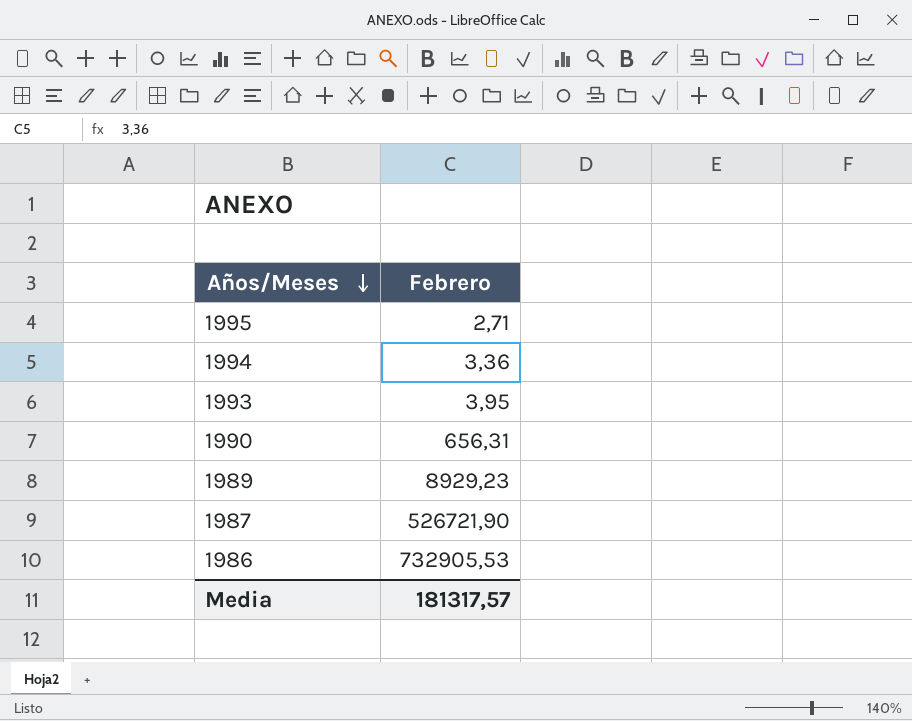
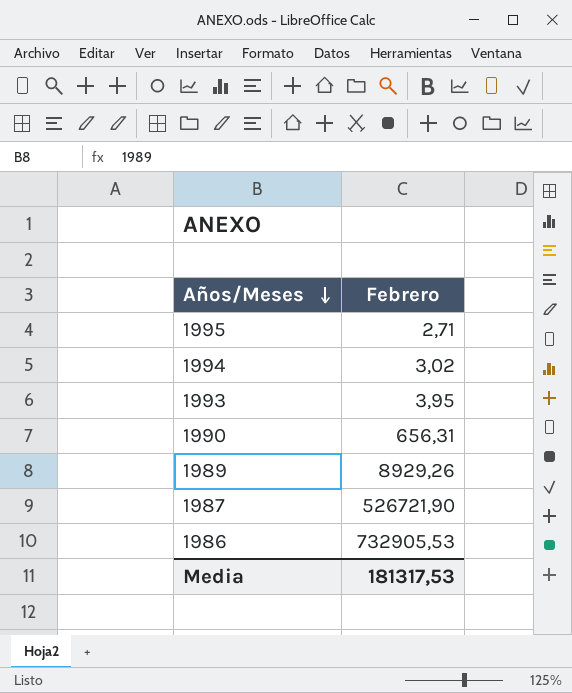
1994 | Febrero: 3,36 -> 3,02
1989 | Febrero: 8929,23 -> 8929,26
Media | Febrero: 181317,57 -> 181317,53

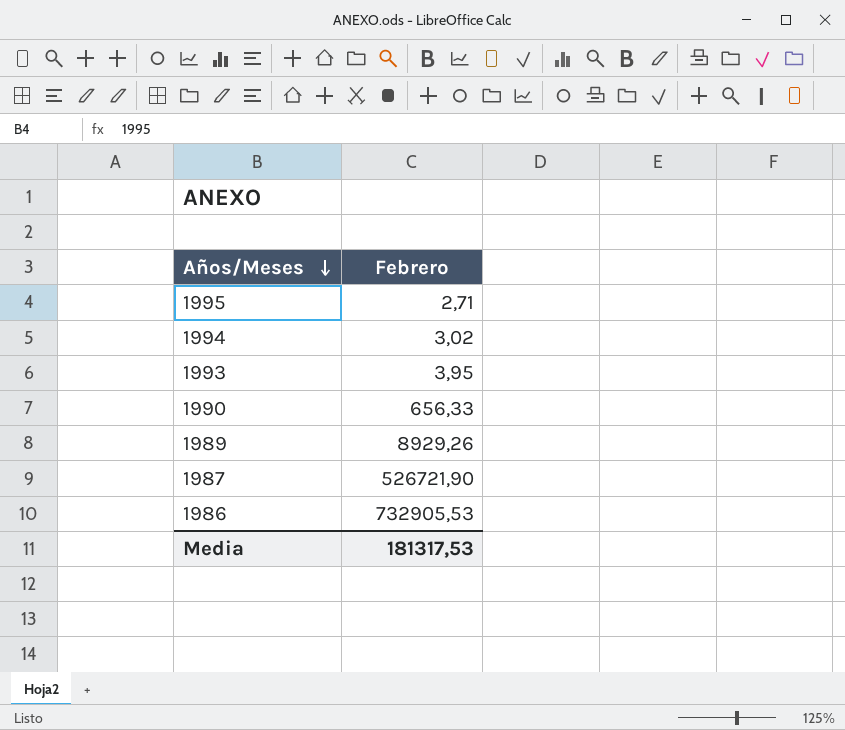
1990 | Febrero: 656,31 -> 656,33

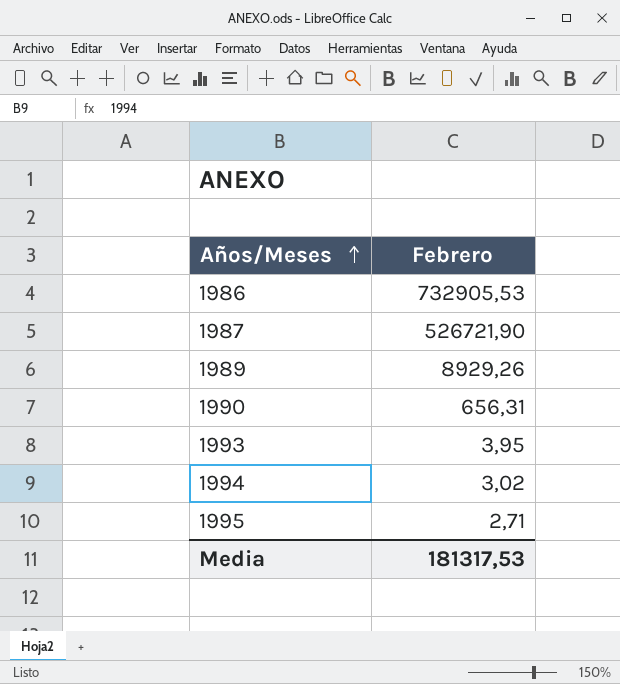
row order: Años/Meses descending -> Años/Meses ascending
1990 | Febrero: 656,33 -> 656,31

